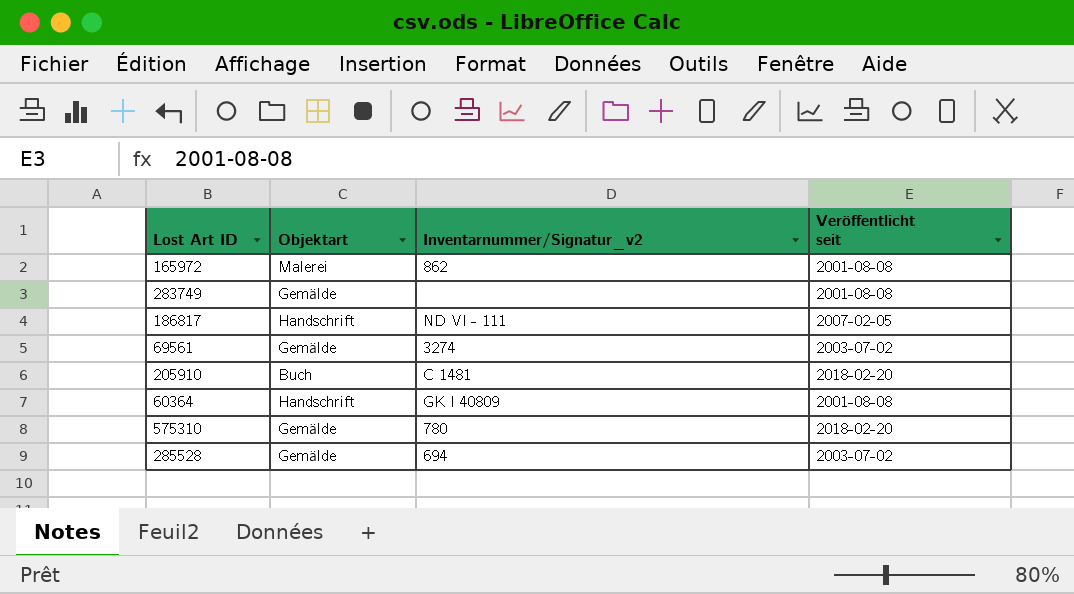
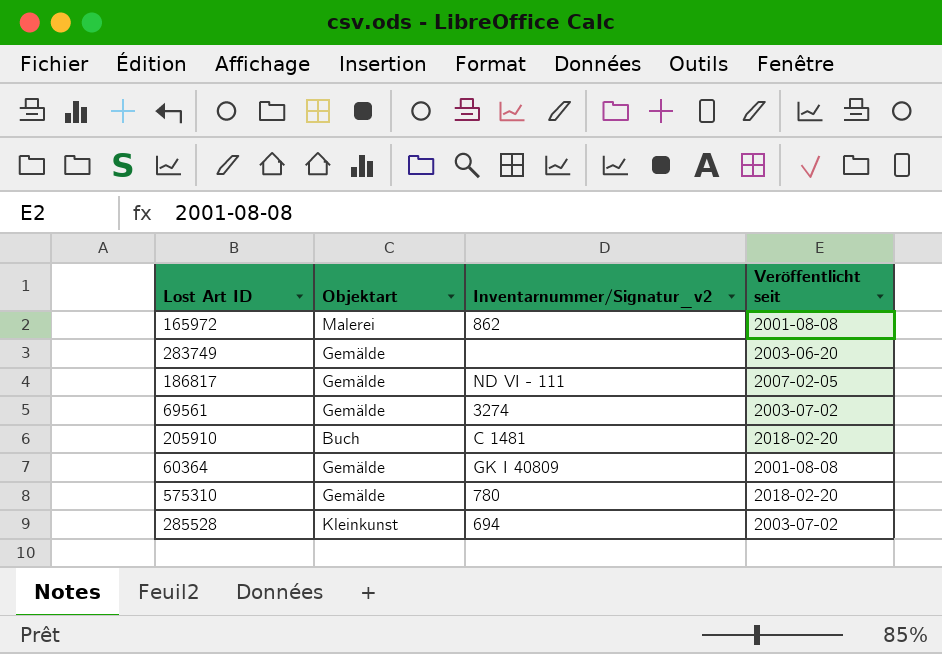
283749 | Veröffentlicht seit: 2001-08-08 -> 2003-06-20
186817 | Objektart: Handschrift -> Gemälde
60364 | Objektart: Handschrift -> Gemälde
285528 | Objektart: Gemälde -> Kleinkunst

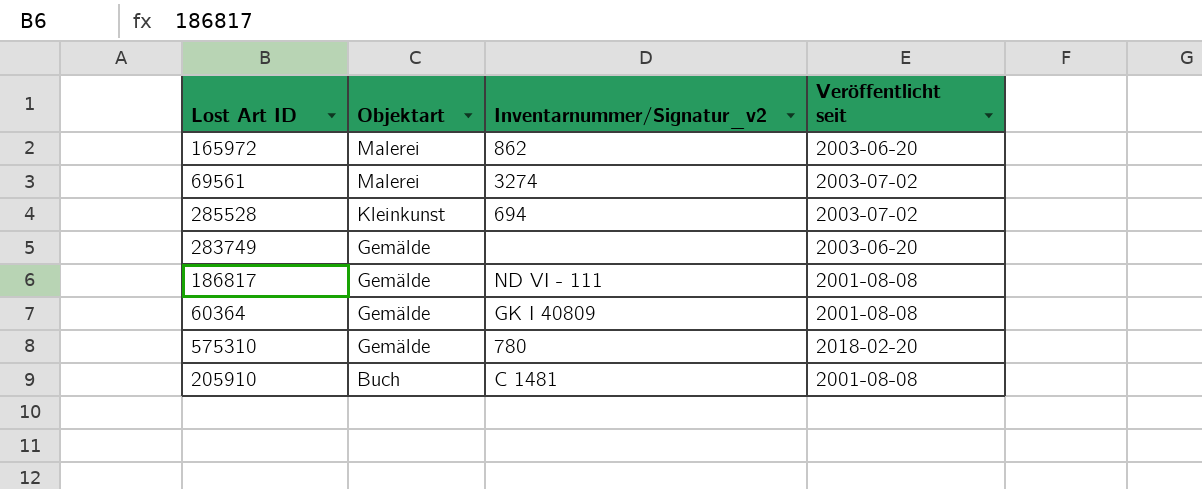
row order: none -> Objektart descending
165972 | Veröffentlicht seit: 2001-08-08 -> 2003-06-20
69561 | Objektart: Gemälde -> Malerei
186817 | Veröffentlicht seit: 2007-02-05 -> 2001-08-08
205910 | Veröffentlicht seit: 2018-02-20 -> 2001-08-08

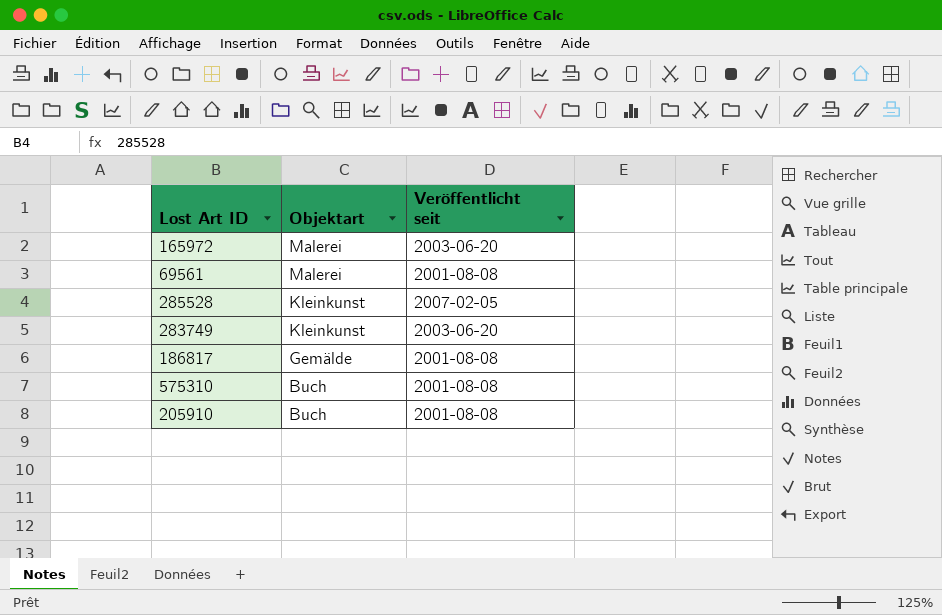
column Inventarnummer/Signatur_v2 | position: 3 -> none
row 60364: Gemälde | GK I 40809 | 2001-08-08 -> none
69561 | Veröffentlicht seit: 2003-07-02 -> 2001-08-08
285528 | Veröffentlicht seit: 2003-07-02 -> 2007-02-05
283749 | Objektart: Gemälde -> Kleinkunst
575310 | Objektart: Gemälde -> Buch
575310 | Veröffentlicht seit: 2018-02-20 -> 2001-08-08

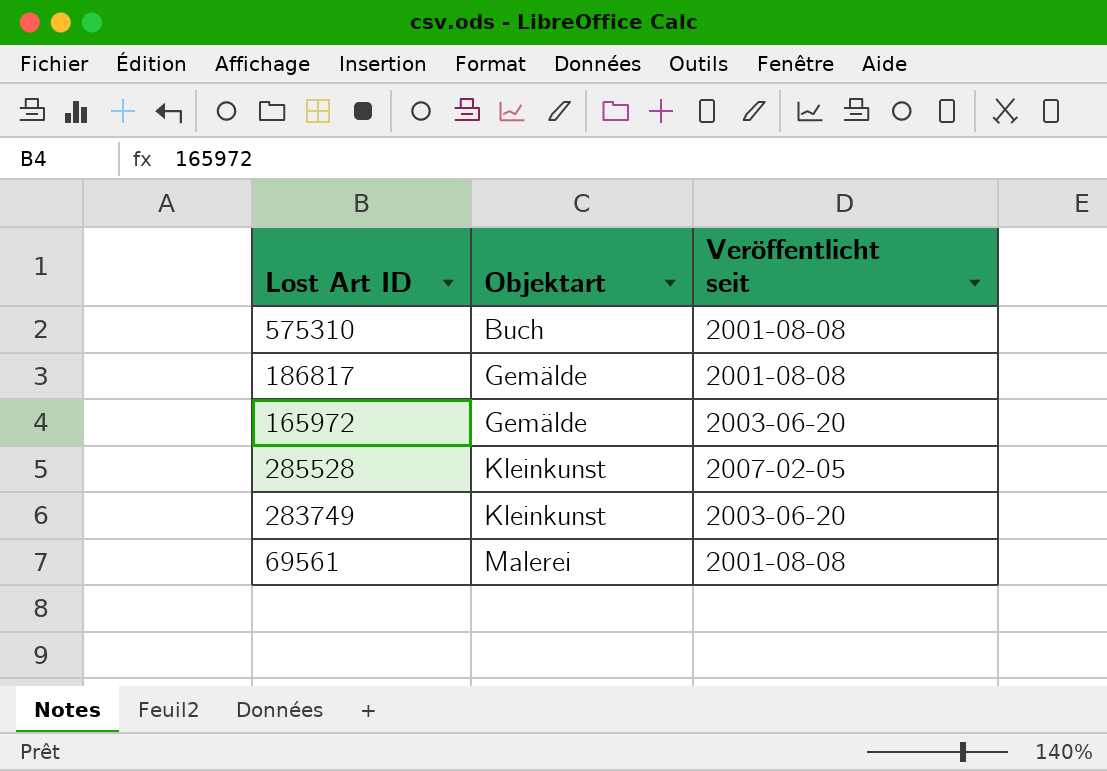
row order: Objektart descending -> Objektart ascending
row 205910: Buch | 2001-08-08 -> none
165972 | Objektart: Malerei -> Gemälde

